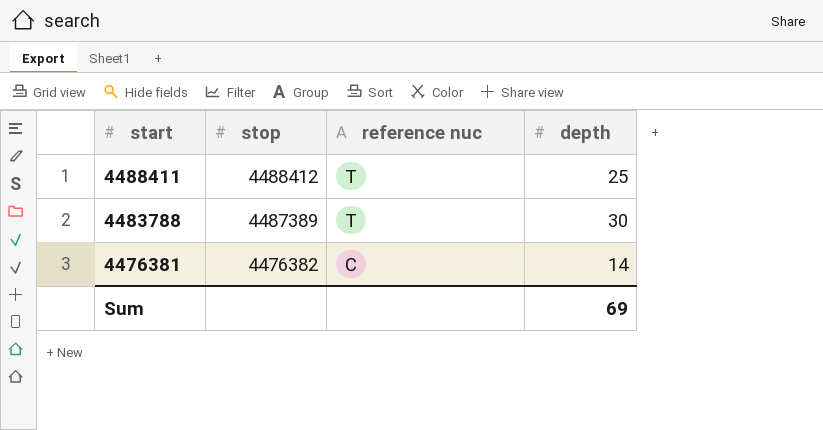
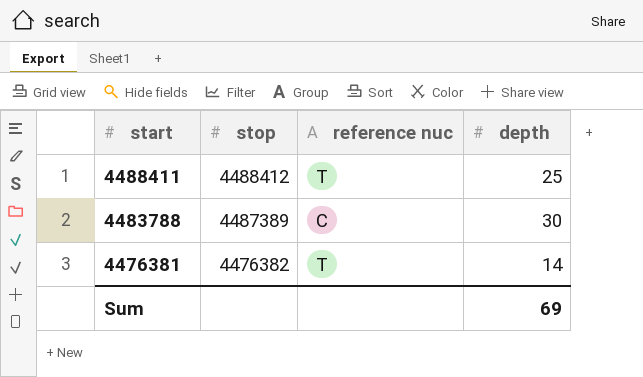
4483788 | reference nuc: T -> C
4476381 | reference nuc: C -> T

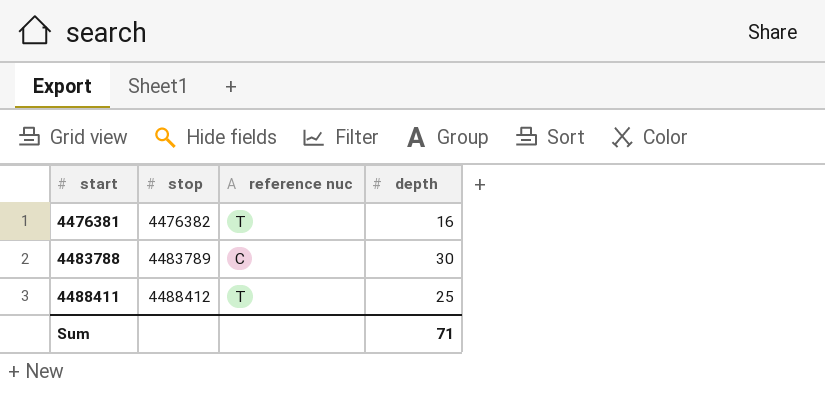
row order: start descending -> start ascending
4476381 | depth: 14 -> 16
4483788 | stop: 4487389 -> 4483789
Sum | depth: 69 -> 71

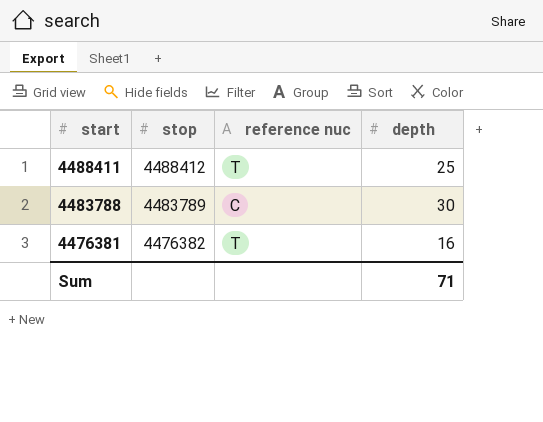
row order: start ascending -> start descending

